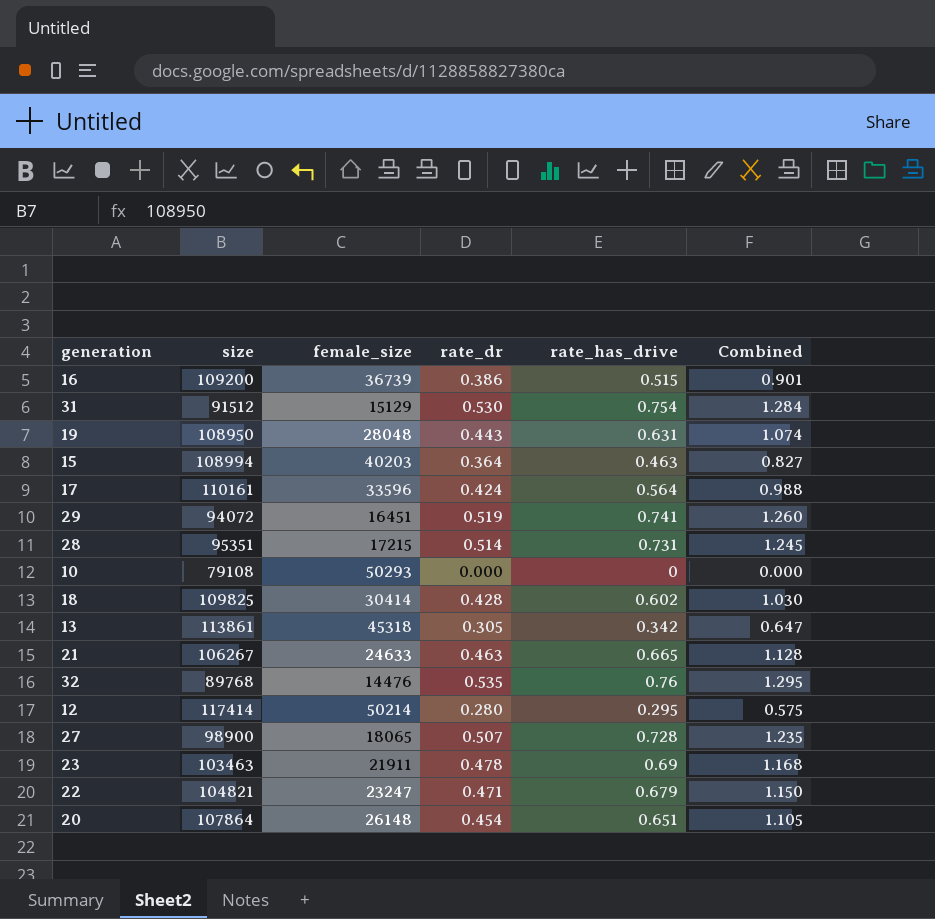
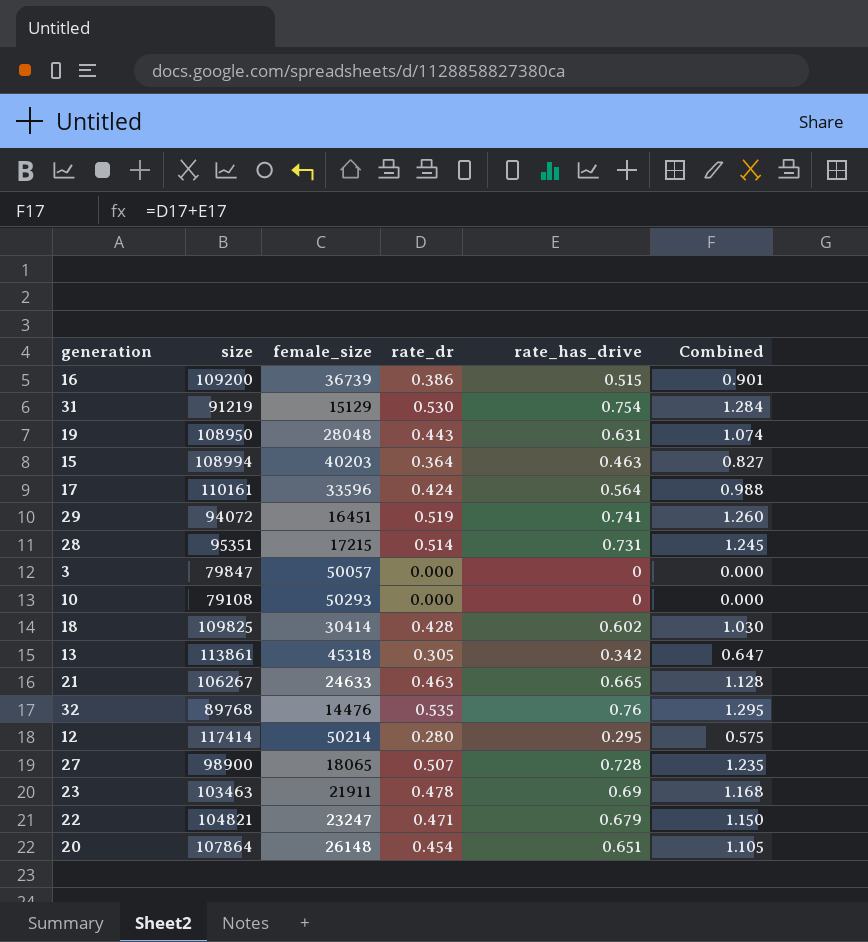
31 | size: 91512 -> 91219
row 3: none -> 79847 | 50057 | 0.000 | 0 | 0.000

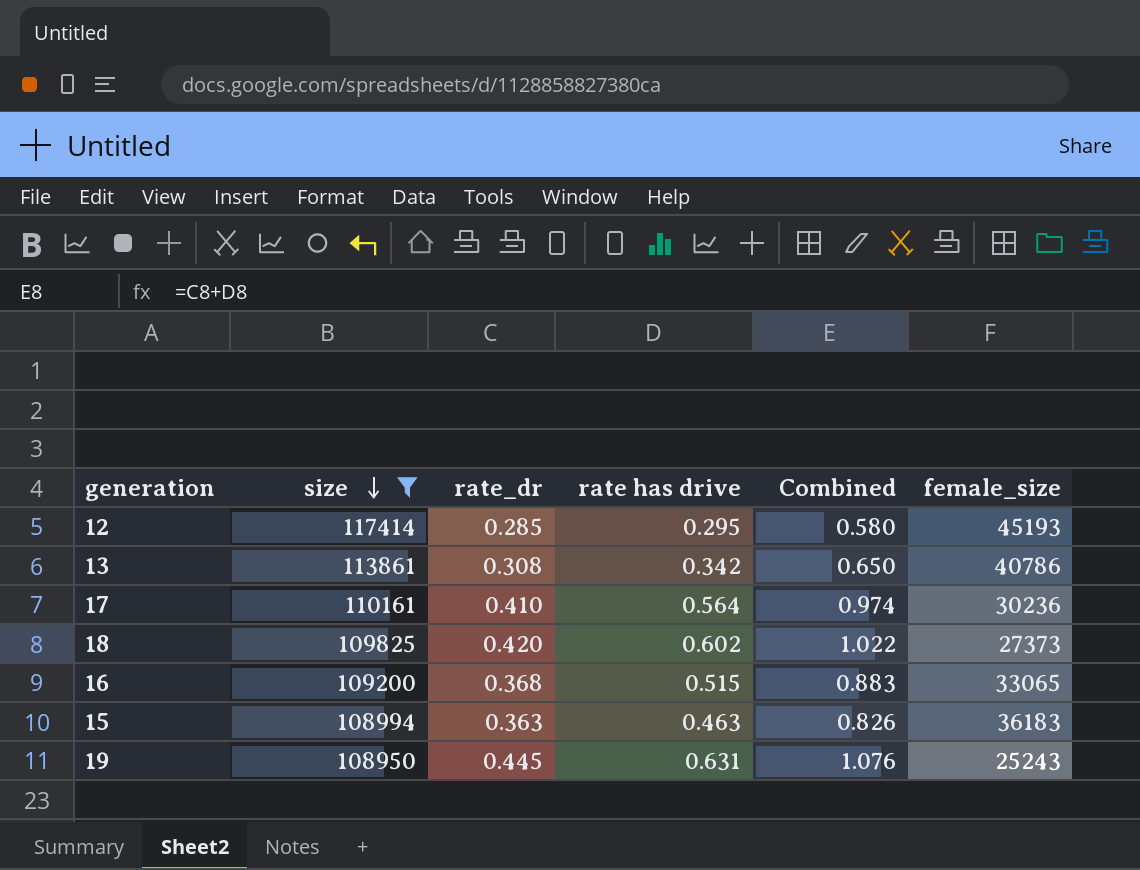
filter: none -> size >= 108950
row order: none -> size descending
column name: rate_has_drive -> rate has drive
column female_size | position: 3 -> 6
12 | rate_dr: 0.280 -> 0.285
12 | Combined: 0.575 -> 0.580
12 | female_size: 50214 -> 45193
13 | rate_dr: 0.305 -> 0.308
13 | Combined: 0.647 -> 0.650
13 | female_size: 45318 -> 40786
17 | rate_dr: 0.424 -> 0.410
17 | Combined: 0.988 -> 0.974
17 | female_size: 33596 -> 30236
18 | rate_dr: 0.428 -> 0.420
18 | Combined: 1.030 -> 1.022
18 | female_size: 30414 -> 27373
16 | rate_dr: 0.386 -> 0.368
16 | Combined: 0.901 -> 0.883
16 | female_size: 36739 -> 33065
15 | rate_dr: 0.364 -> 0.363
15 | Combined: 0.827 -> 0.826
15 | female_size: 40203 -> 36183
19 | rate_dr: 0.443 -> 0.445
19 | Combined: 1.074 -> 1.076
19 | female_size: 28048 -> 25243

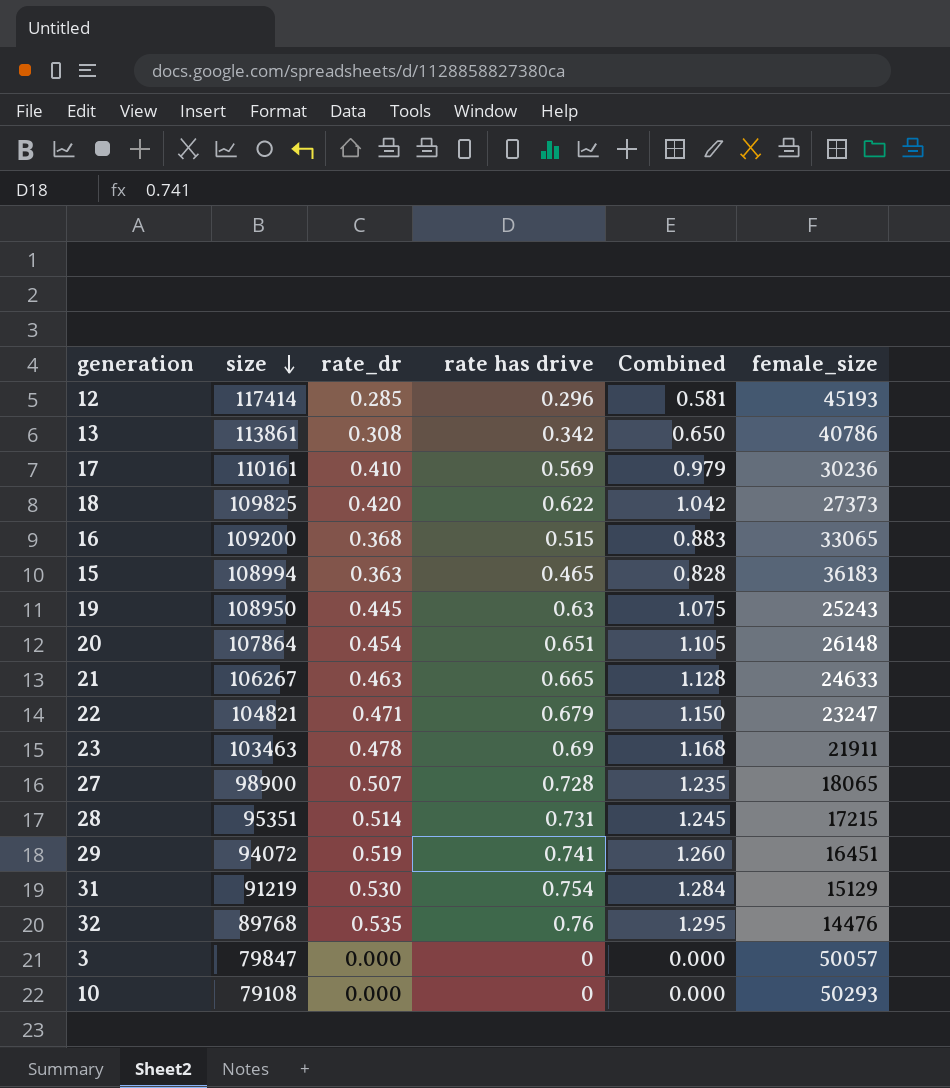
filter: size >= 108950 -> none
12 | rate has drive: 0.295 -> 0.296
12 | Combined: 0.580 -> 0.581
17 | rate has drive: 0.564 -> 0.569
17 | Combined: 0.974 -> 0.979
18 | rate has drive: 0.602 -> 0.622
18 | Combined: 1.022 -> 1.042
15 | rate has drive: 0.463 -> 0.465
15 | Combined: 0.826 -> 0.828
19 | rate has drive: 0.631 -> 0.63
19 | Combined: 1.076 -> 1.075

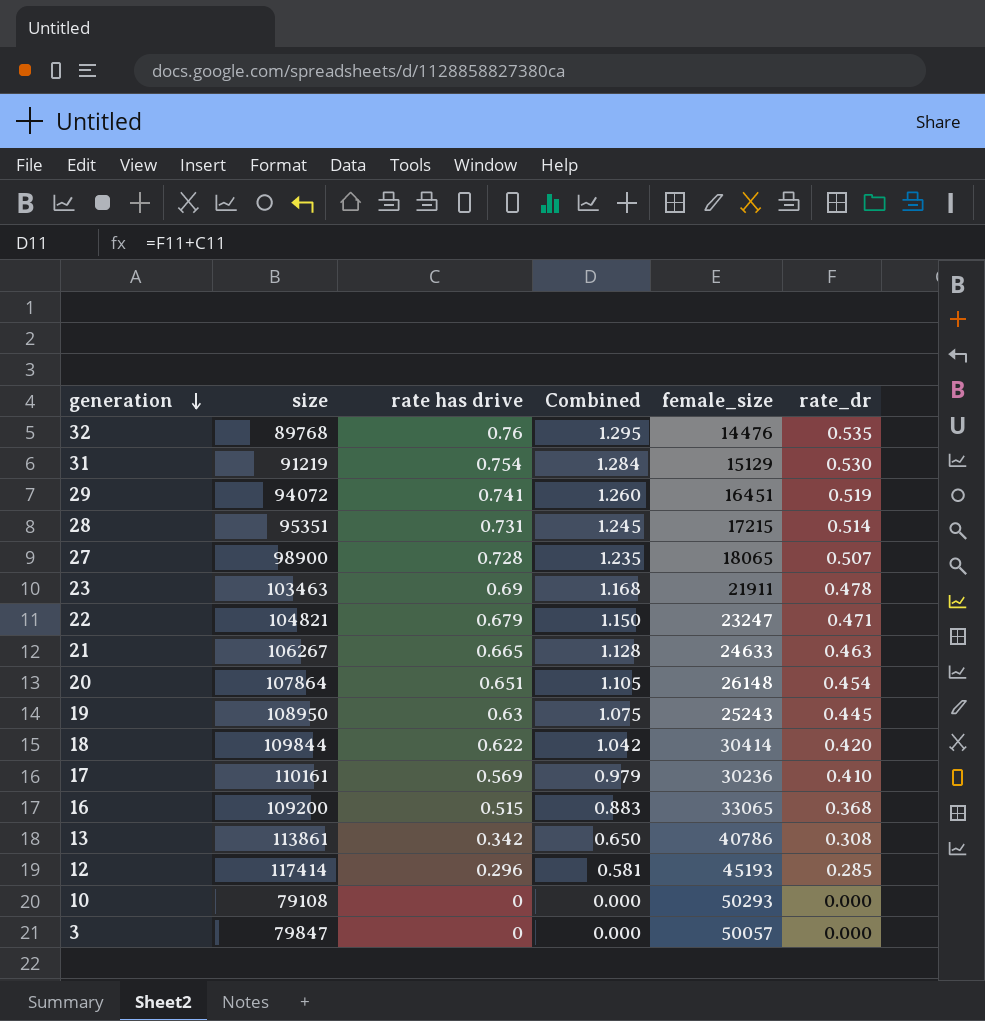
row order: size descending -> generation descending
column rate_dr | position: 3 -> 6
row 15: 108994 | 0.363 | 0.465 | 0.828 | 36183 -> none
18 | size: 109825 -> 109844
18 | female_size: 27373 -> 30414

